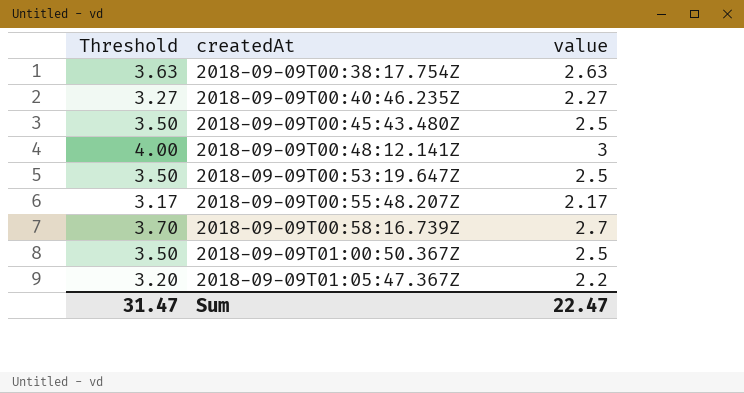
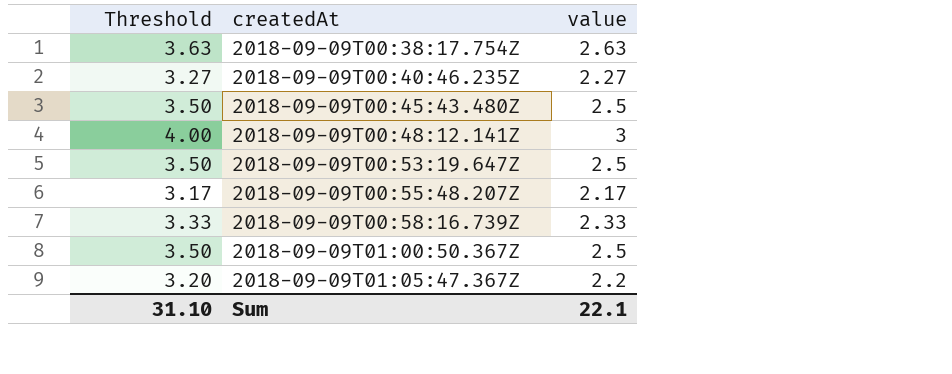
2018-09-09T00:58:16.739Z | Threshold: 3.70 -> 3.33
2018-09-09T00:58:16.739Z | value: 2.7 -> 2.33
Sum | Threshold: 31.47 -> 31.10
Sum | value: 22.47 -> 22.1

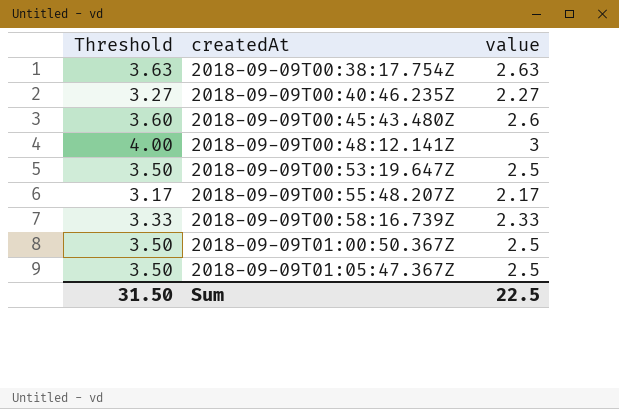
2018-09-09T00:45:43.480Z | Threshold: 3.50 -> 3.60
2018-09-09T00:45:43.480Z | value: 2.5 -> 2.6
2018-09-09T01:05:47.367Z | Threshold: 3.20 -> 3.50
2018-09-09T01:05:47.367Z | value: 2.2 -> 2.5
Sum | Threshold: 31.10 -> 31.50
Sum | value: 22.1 -> 22.5

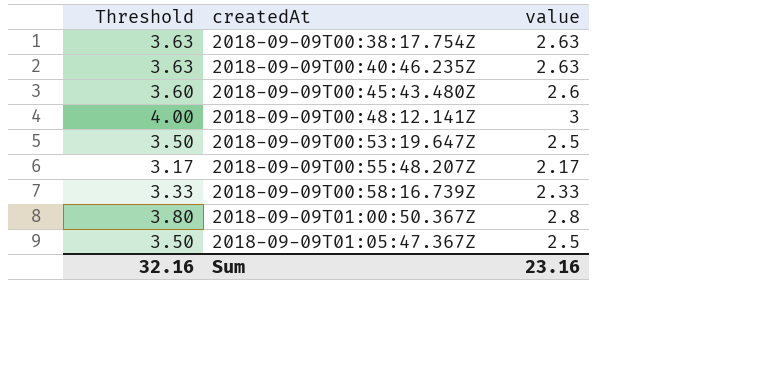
2018-09-09T00:40:46.235Z | Threshold: 3.27 -> 3.63
2018-09-09T00:40:46.235Z | value: 2.27 -> 2.63
2018-09-09T01:00:50.367Z | Threshold: 3.50 -> 3.80
2018-09-09T01:00:50.367Z | value: 2.5 -> 2.8
Sum | Threshold: 31.50 -> 32.16
Sum | value: 22.5 -> 23.16

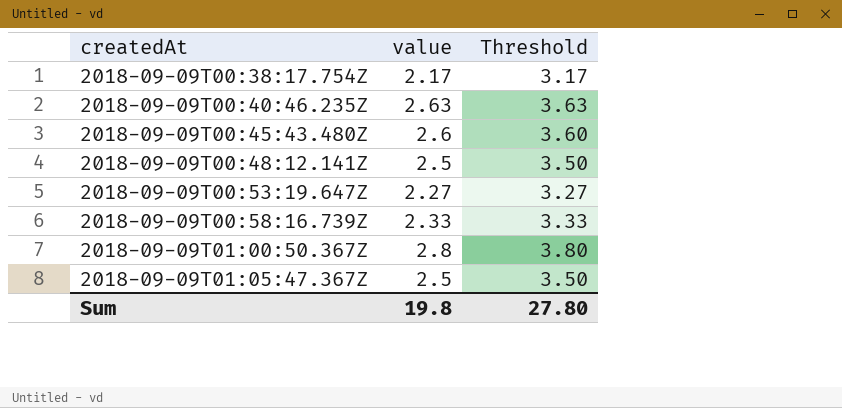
column Threshold | position: 1 -> 3
row 2018-09-09T00:55:48.207Z: 3.17 | 2.17 -> none
2018-09-09T00:38:17.754Z | value: 2.63 -> 2.17
2018-09-09T00:38:17.754Z | Threshold: 3.63 -> 3.17
2018-09-09T00:48:12.141Z | value: 3 -> 2.5
2018-09-09T00:48:12.141Z | Threshold: 4.00 -> 3.50
2018-09-09T00:53:19.647Z | value: 2.5 -> 2.27
2018-09-09T00:53:19.647Z | Threshold: 3.50 -> 3.27
Sum | value: 23.16 -> 19.8
Sum | Threshold: 32.16 -> 27.80

